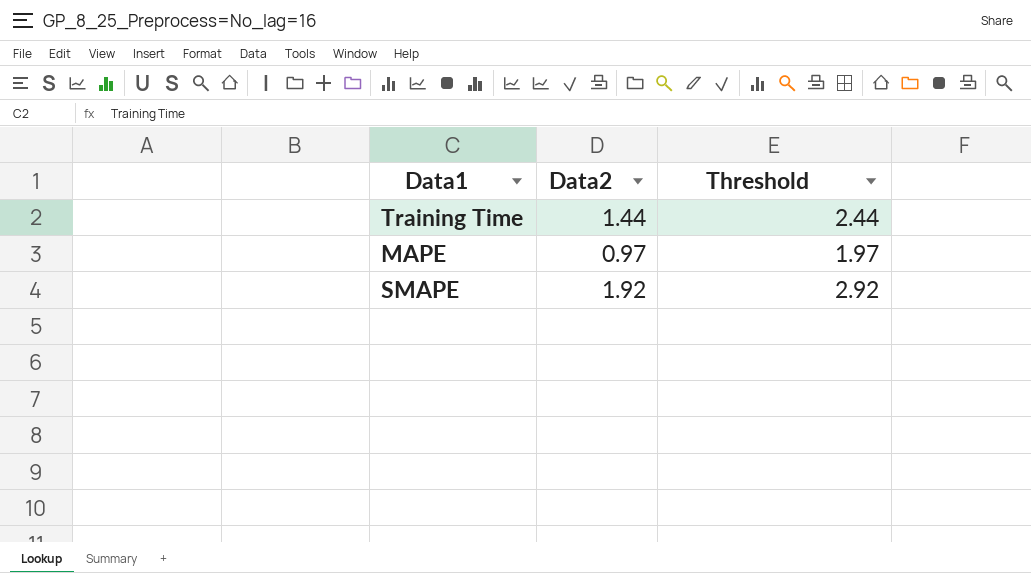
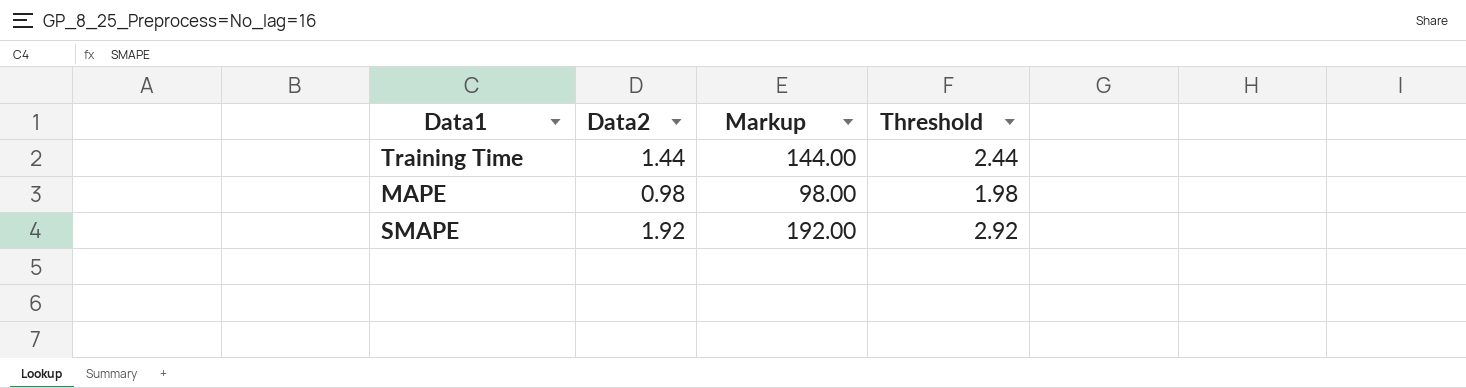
column Markup | formula: none -> [Data2] * 100
MAPE | Data2: 0.97 -> 0.98
MAPE | Threshold: 1.97 -> 1.98

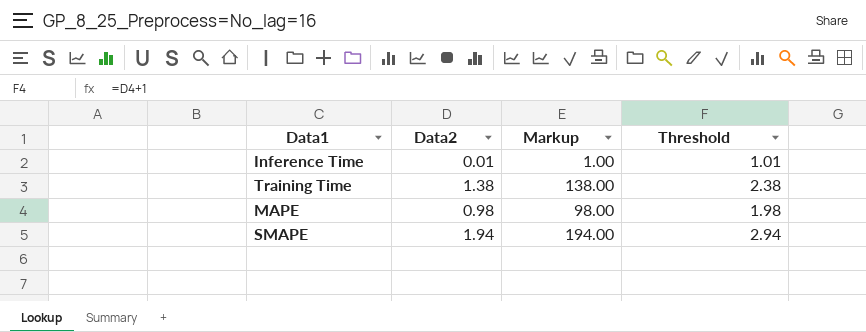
row Inference Time: none -> 0.01 | 1.00 | 1.01
Training Time | Data2: 1.44 -> 1.38
Training Time | Markup: 144.00 -> 138.00
Training Time | Threshold: 2.44 -> 2.38
SMAPE | Data2: 1.92 -> 1.94
SMAPE | Markup: 192.00 -> 194.00
SMAPE | Threshold: 2.92 -> 2.94

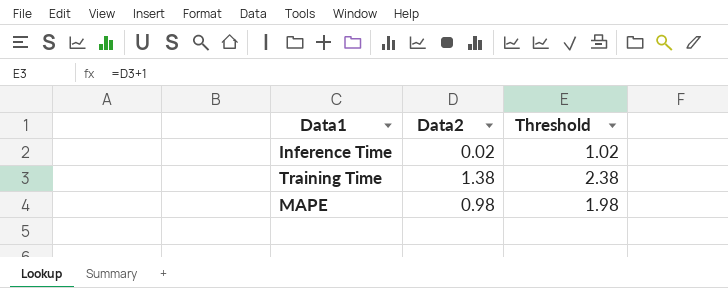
column Markup | formula: [Data2] * 100 -> none
row SMAPE: 1.94 | 194.00 | 2.94 -> none
Inference Time | Data2: 0.01 -> 0.02
Inference Time | Threshold: 1.01 -> 1.02

